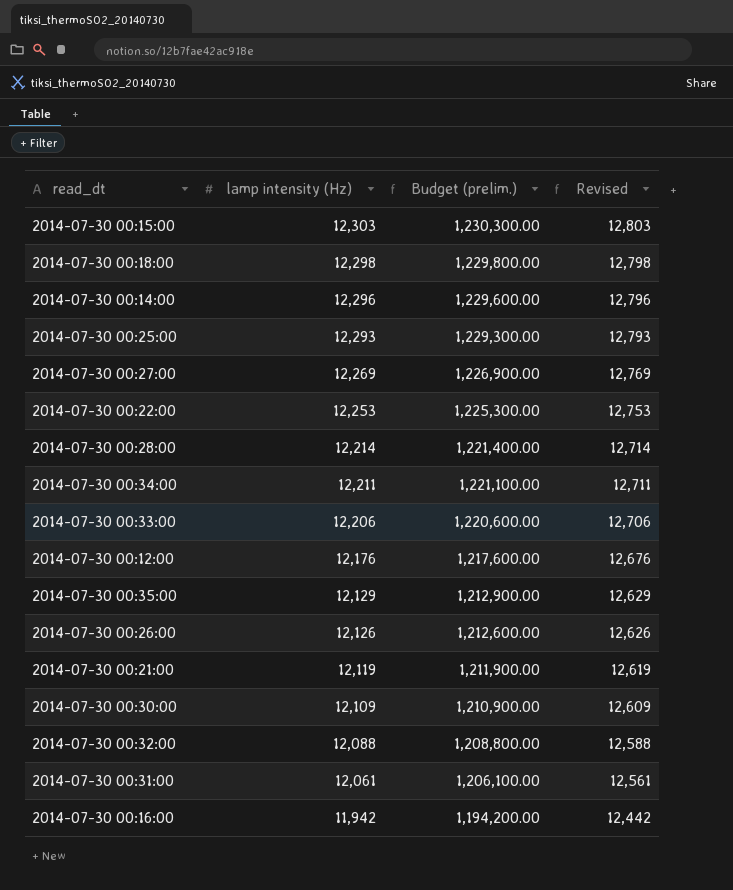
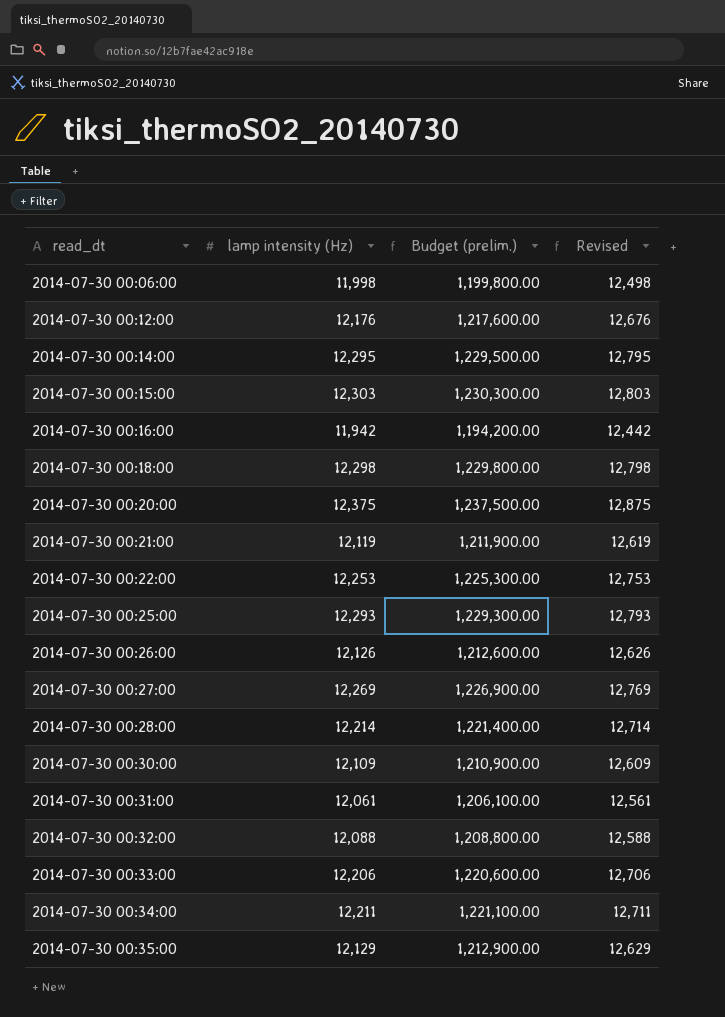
row order: lamp intensity (Hz) descending -> read_dt ascending
row 2014-07-30 00:06:00: none -> 11,998 | 1,199,800.00 | 12,498
2014-07-30 00:14:00 | lamp intensity (Hz): 12,296 -> 12,295
2014-07-30 00:14:00 | Budget (prelim.): 1,229,600.00 -> 1,229,500.00
2014-07-30 00:14:00 | Revised: 12,796 -> 12,795
row 2014-07-30 00:20:00: none -> 12,375 | 1,237,500.00 | 12,875

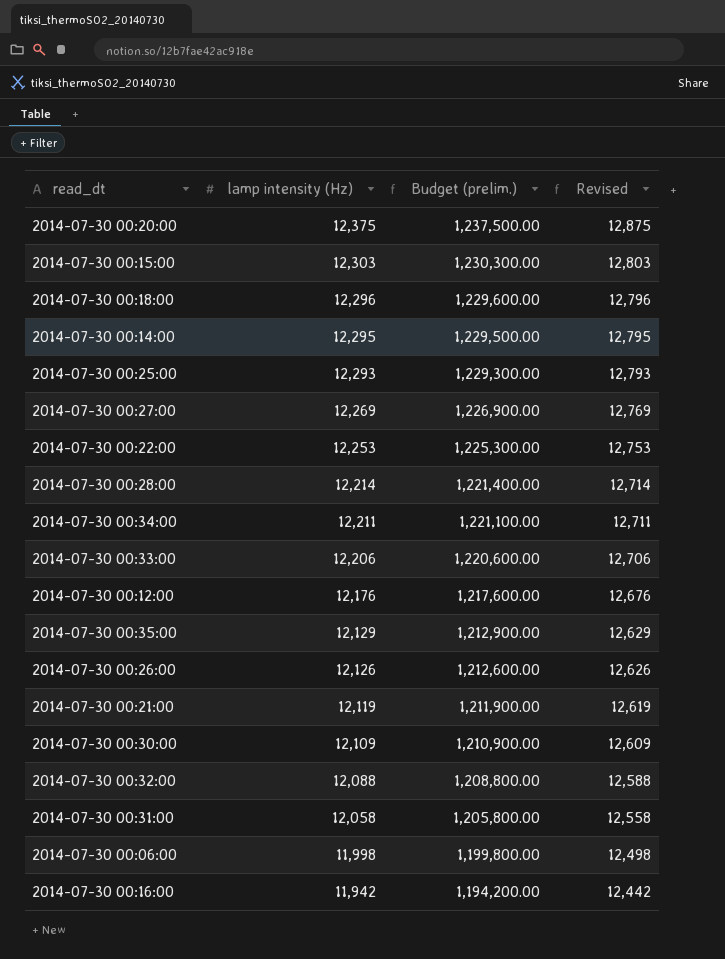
row order: read_dt ascending -> lamp intensity (Hz) descending
2014-07-30 00:18:00 | lamp intensity (Hz): 12,298 -> 12,296
2014-07-30 00:18:00 | Budget (prelim.): 1,229,800.00 -> 1,229,600.00
2014-07-30 00:18:00 | Revised: 12,798 -> 12,796
2014-07-30 00:31:00 | lamp intensity (Hz): 12,061 -> 12,058
2014-07-30 00:31:00 | Budget (prelim.): 1,206,100.00 -> 1,205,800.00
2014-07-30 00:31:00 | Revised: 12,561 -> 12,558

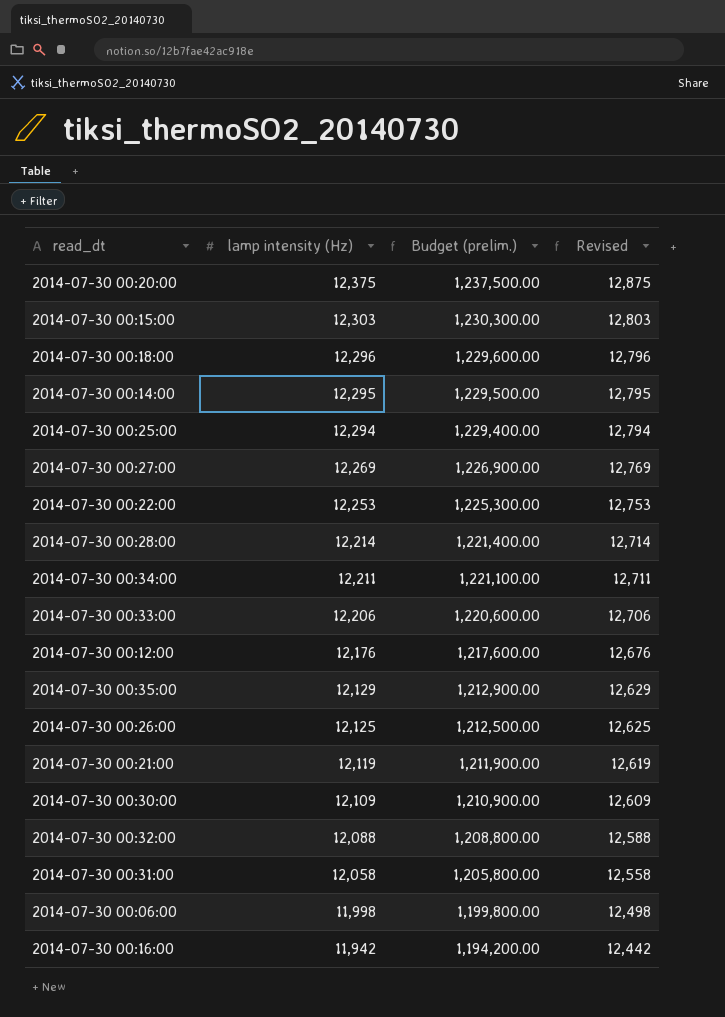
2014-07-30 00:25:00 | lamp intensity (Hz): 12,293 -> 12,294
2014-07-30 00:25:00 | Budget (prelim.): 1,229,300.00 -> 1,229,400.00
2014-07-30 00:25:00 | Revised: 12,793 -> 12,794
2014-07-30 00:26:00 | lamp intensity (Hz): 12,126 -> 12,125
2014-07-30 00:26:00 | Budget (prelim.): 1,212,600.00 -> 1,212,500.00
2014-07-30 00:26:00 | Revised: 12,626 -> 12,625

